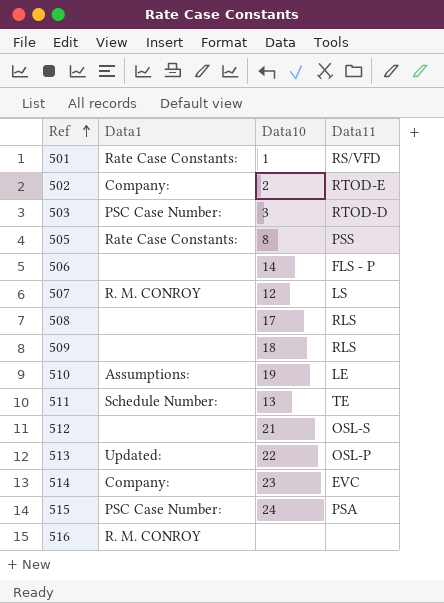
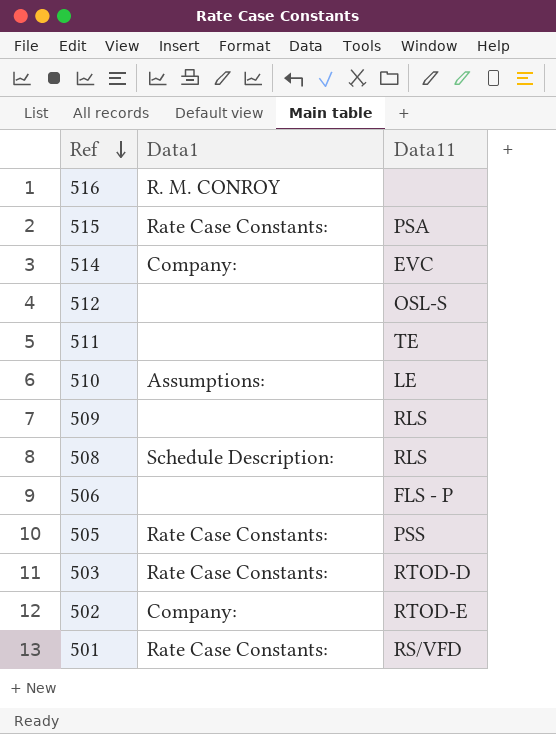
row order: Ref ascending -> Ref descending
column Data10 | position: 3 -> none
row 507: R. M. CONROY | 12 | LS -> none
row 513: Updated: | 22 | OSL-P -> none
515 | Data1: PSC Case Number: -> Rate Case Constants:
511 | Data1: Schedule Number: -> none
508 | Data1: none -> Schedule Description:
503 | Data1: PSC Case Number: -> Rate Case Constants:

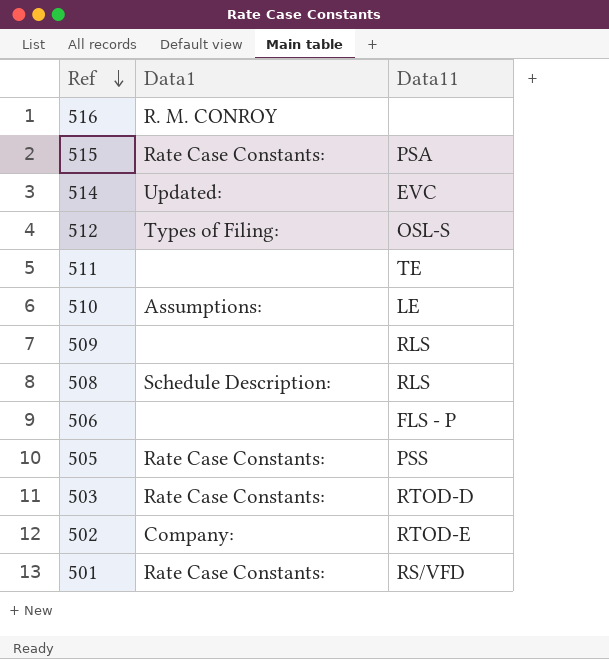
514 | Data1: Company: -> Updated:
512 | Data1: none -> Types of Filing:

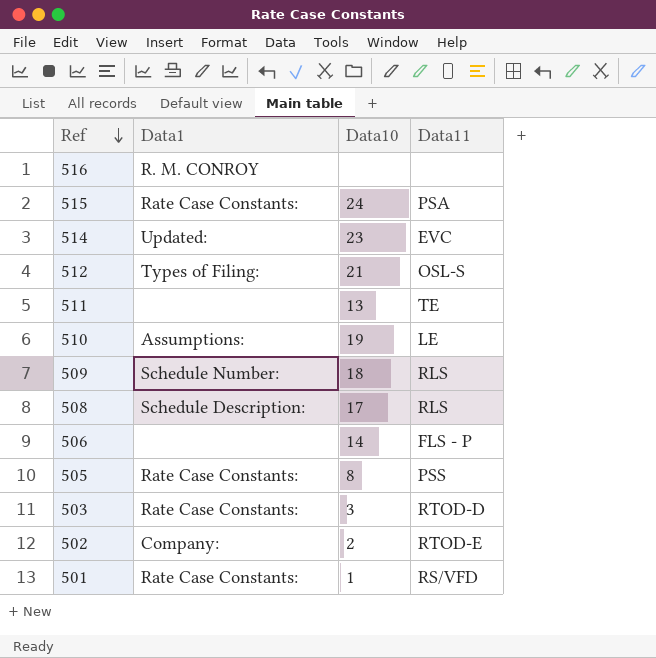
column Data10 | position: none -> 3
509 | Data1: none -> Schedule Number:

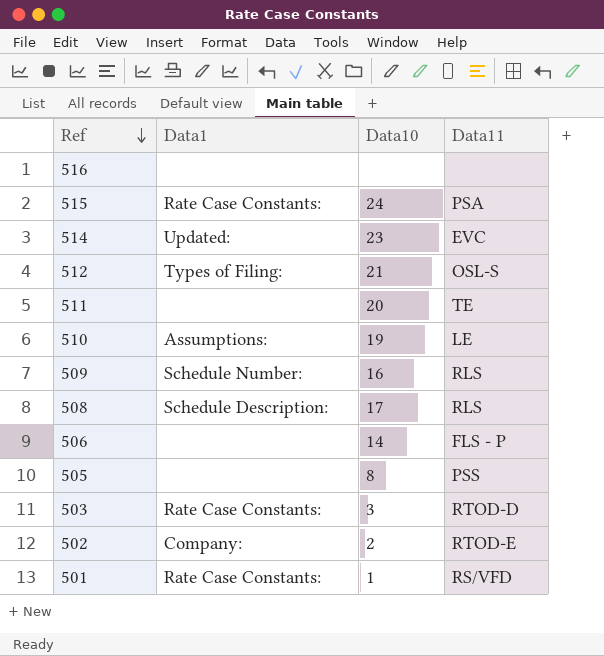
516 | Data1: R. M. CONROY -> none
511 | Data10: 13 -> 20
509 | Data10: 18 -> 16
505 | Data1: Rate Case Constants: -> none

